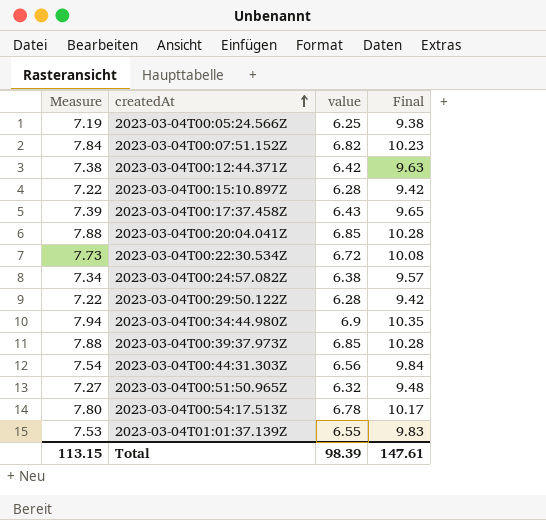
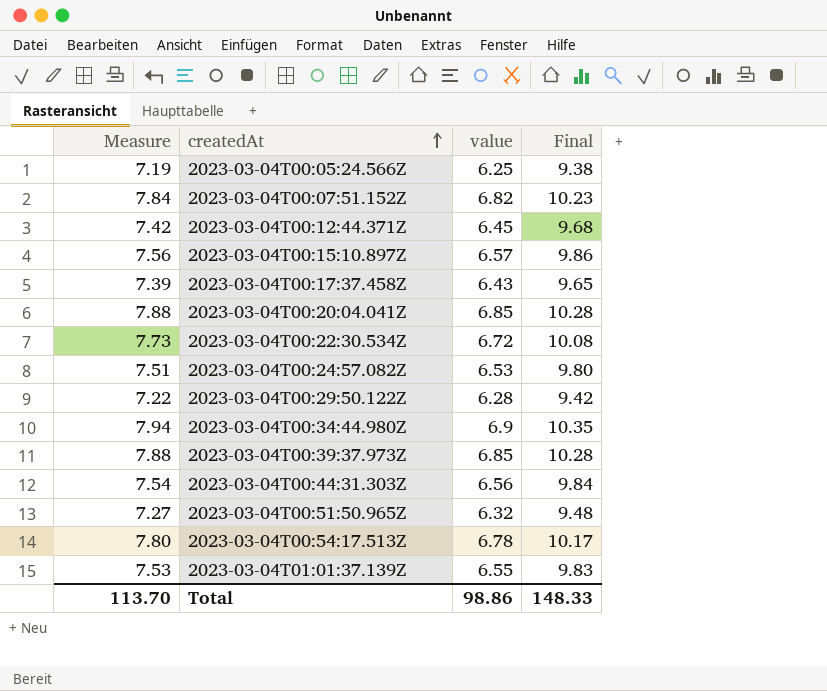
2023-03-04T00:12:44.371Z | Measure: 7.38 -> 7.42
2023-03-04T00:12:44.371Z | value: 6.42 -> 6.45
2023-03-04T00:12:44.371Z | Final: 9.63 -> 9.68
2023-03-04T00:15:10.897Z | Measure: 7.22 -> 7.56
2023-03-04T00:15:10.897Z | value: 6.28 -> 6.57
2023-03-04T00:15:10.897Z | Final: 9.42 -> 9.86
2023-03-04T00:24:57.082Z | Measure: 7.34 -> 7.51
2023-03-04T00:24:57.082Z | value: 6.38 -> 6.53
2023-03-04T00:24:57.082Z | Final: 9.57 -> 9.80
Total | Measure: 113.15 -> 113.70
Total | value: 98.39 -> 98.86
Total | Final: 147.61 -> 148.33

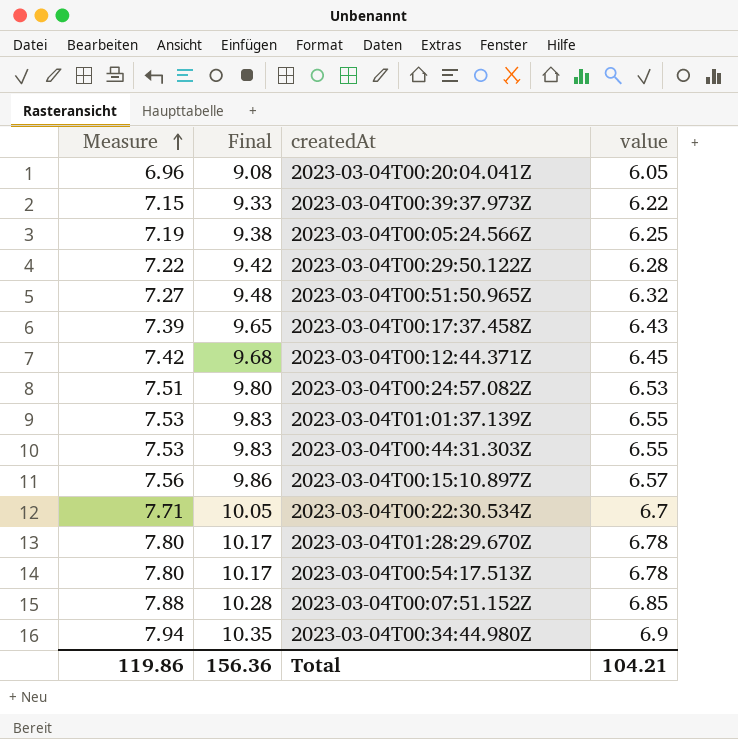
row order: createdAt ascending -> Measure ascending
column Final | position: 4 -> 2
2023-03-04T00:20:04.041Z | Measure: 7.88 -> 6.96
2023-03-04T00:20:04.041Z | Final: 10.28 -> 9.08
2023-03-04T00:20:04.041Z | value: 6.85 -> 6.05
2023-03-04T00:39:37.973Z | Measure: 7.88 -> 7.15
2023-03-04T00:39:37.973Z | Final: 10.28 -> 9.33
2023-03-04T00:39:37.973Z | value: 6.85 -> 6.22
2023-03-04T00:44:31.303Z | Measure: 7.54 -> 7.53
2023-03-04T00:44:31.303Z | Final: 9.84 -> 9.83
2023-03-04T00:44:31.303Z | value: 6.56 -> 6.55
2023-03-04T00:22:30.534Z | Measure: 7.73 -> 7.71
2023-03-04T00:22:30.534Z | Final: 10.08 -> 10.05
2023-03-04T00:22:30.534Z | value: 6.72 -> 6.7
row 2023-03-04T01:28:29.670Z: none -> 7.80 | 10.17 | 6.78
2023-03-04T00:07:51.152Z | Measure: 7.84 -> 7.88
2023-03-04T00:07:51.152Z | Final: 10.23 -> 10.28
2023-03-04T00:07:51.152Z | value: 6.82 -> 6.85
Total | Measure: 113.70 -> 119.86
Total | Final: 148.33 -> 156.36
Total | value: 98.86 -> 104.21

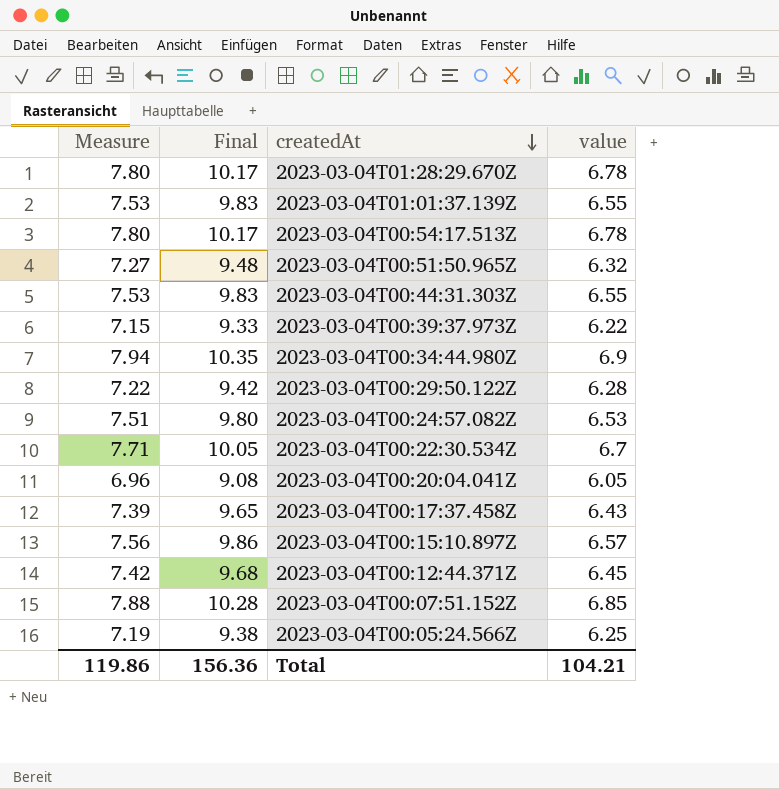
row order: Measure ascending -> createdAt descending

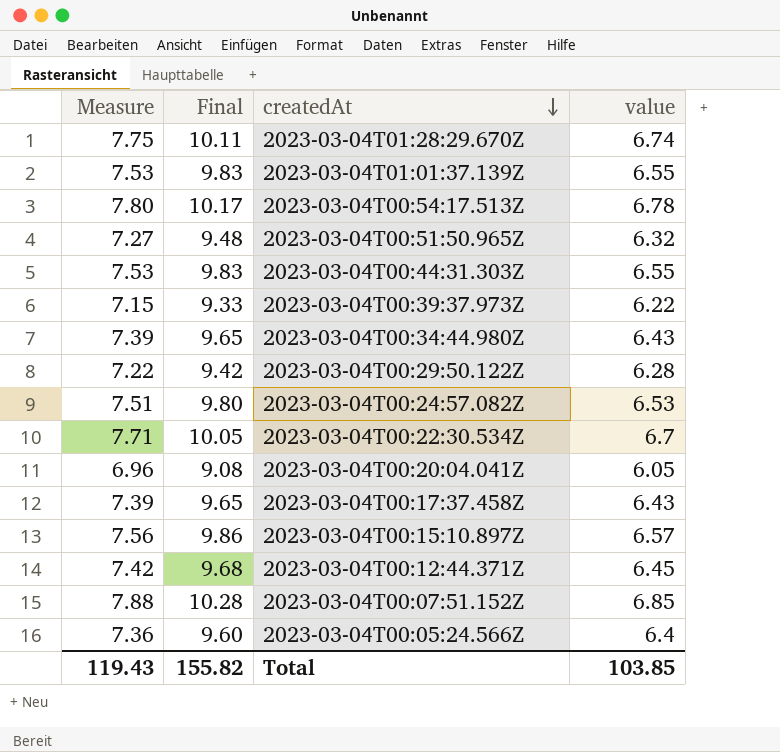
2023-03-04T01:28:29.670Z | Measure: 7.80 -> 7.75
2023-03-04T01:28:29.670Z | Final: 10.17 -> 10.11
2023-03-04T01:28:29.670Z | value: 6.78 -> 6.74
2023-03-04T00:34:44.980Z | Measure: 7.94 -> 7.39
2023-03-04T00:34:44.980Z | Final: 10.35 -> 9.65
2023-03-04T00:34:44.980Z | value: 6.9 -> 6.43
2023-03-04T00:05:24.566Z | Measure: 7.19 -> 7.36
2023-03-04T00:05:24.566Z | Final: 9.38 -> 9.60
2023-03-04T00:05:24.566Z | value: 6.25 -> 6.4
Total | Measure: 119.86 -> 119.43
Total | Final: 156.36 -> 155.82
Total | value: 104.21 -> 103.85

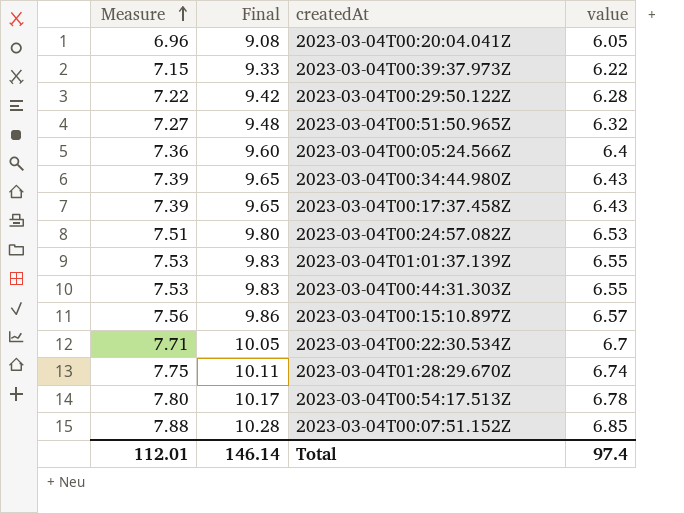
row order: createdAt descending -> Measure ascending
row 2023-03-04T00:12:44.371Z: 7.42 | 9.68 | 6.45 -> none
Total | Measure: 119.43 -> 112.01
Total | Final: 155.82 -> 146.14
Total | value: 103.85 -> 97.4

